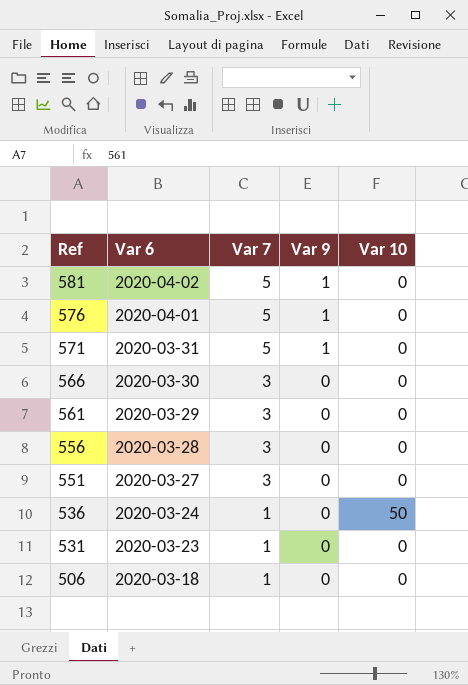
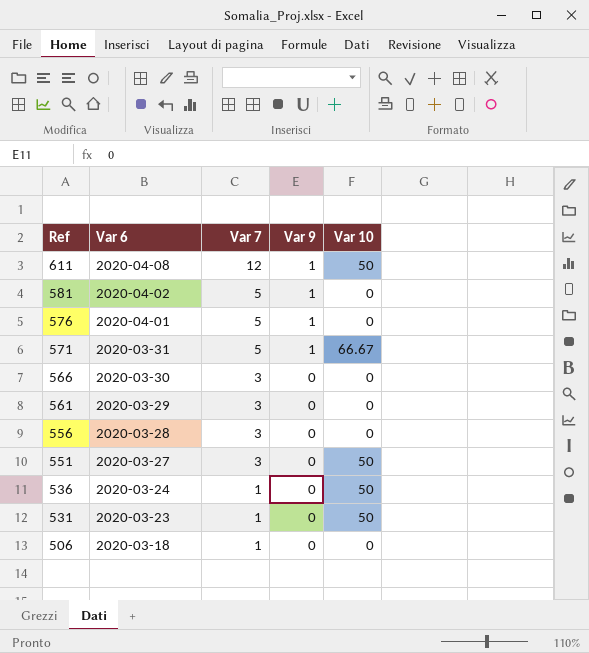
row 611: none -> 2020-04-08 | 12 | 1 | 50
571 | Var 10: 0 -> 66.67
551 | Var 10: 0 -> 50
531 | Var 10: 0 -> 50

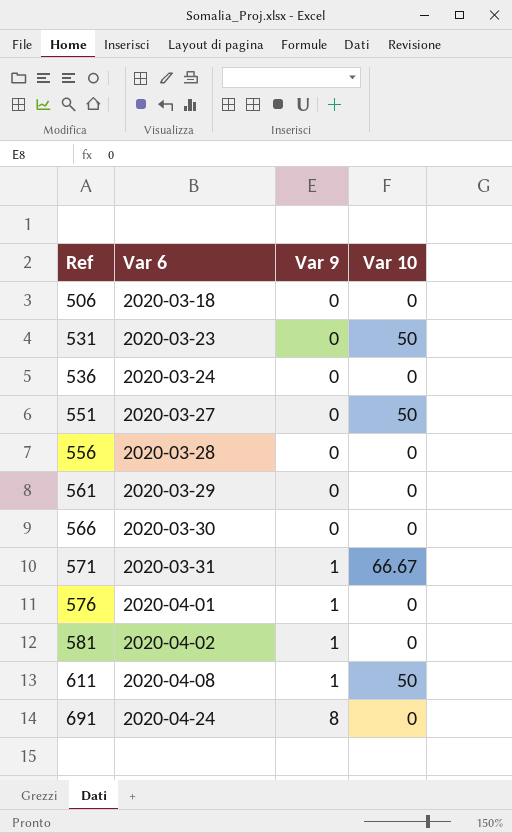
row order: Ref descending -> Ref ascending
column Var 7 | position: 3 -> none
536 | Var 10: 50 -> 0
row 691: none -> 2020-04-24 | 8 | 0

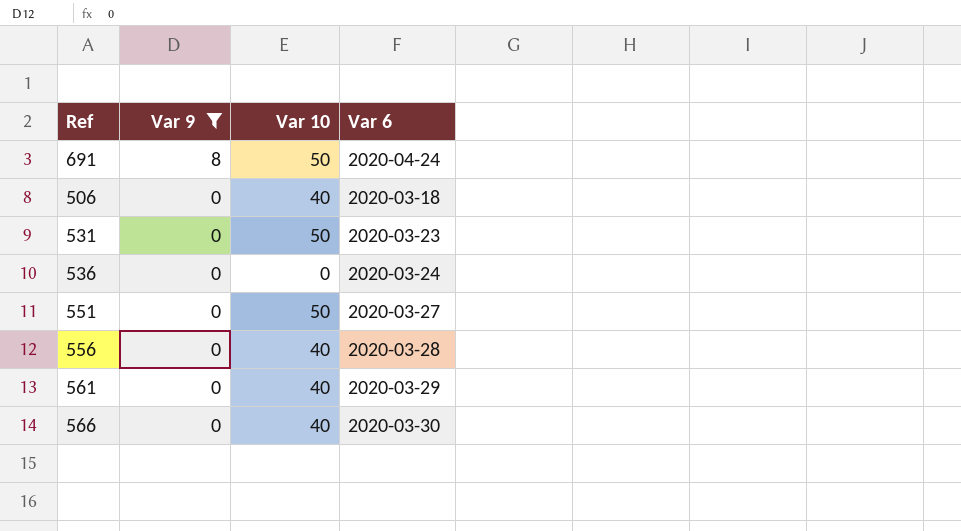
filter: none -> Var 9 != 1
row order: Ref ascending -> Var 9 descending
column Var 6 | position: 2 -> 4
691 | Var 10: 0 -> 50
506 | Var 10: 0 -> 40
556 | Var 10: 0 -> 40
561 | Var 10: 0 -> 40
566 | Var 10: 0 -> 40

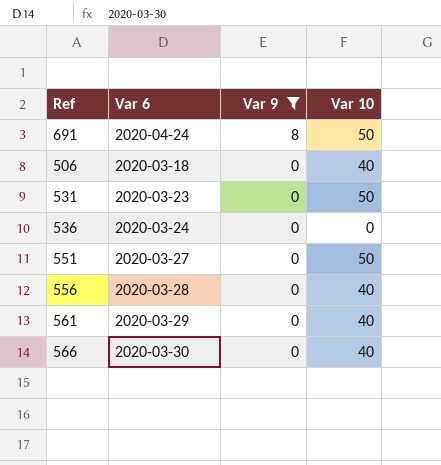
column Var 6 | position: 4 -> 2

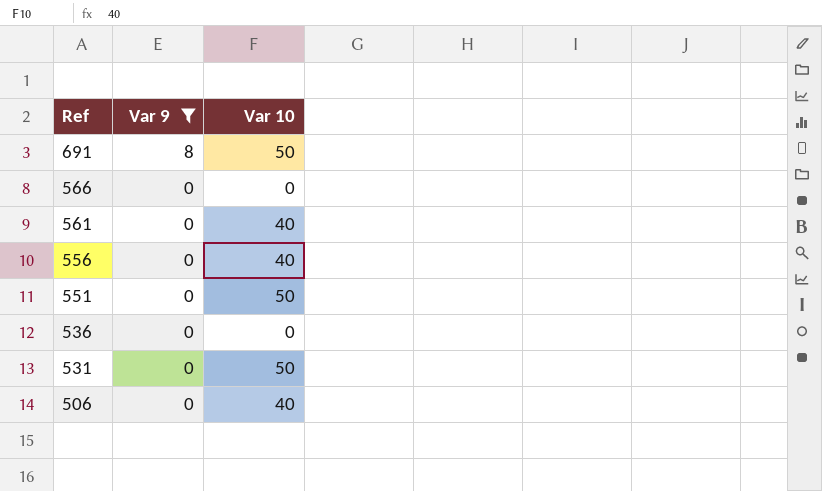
row order: Var 9 descending -> Ref descending
column Var 6 | position: 2 -> none
566 | Var 10: 40 -> 0

